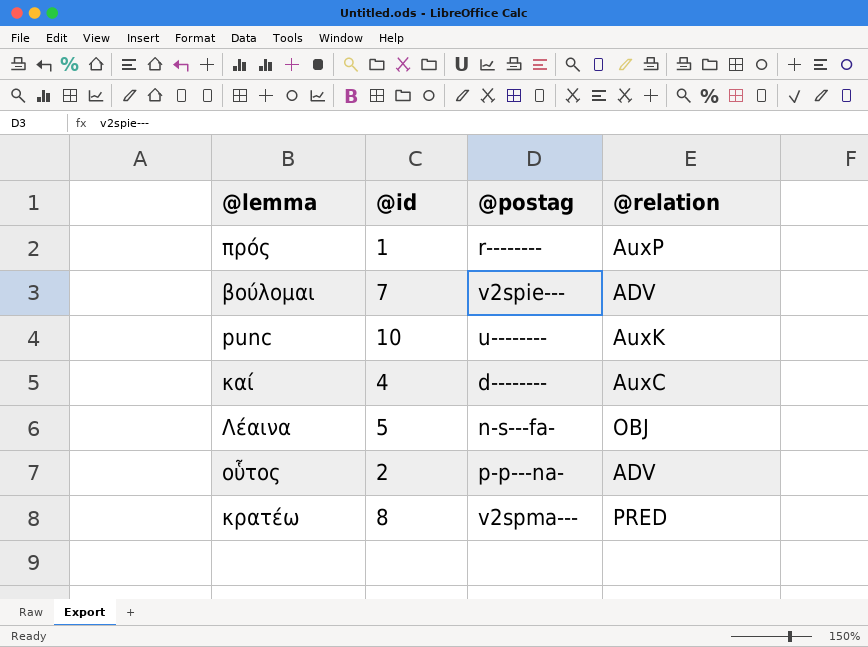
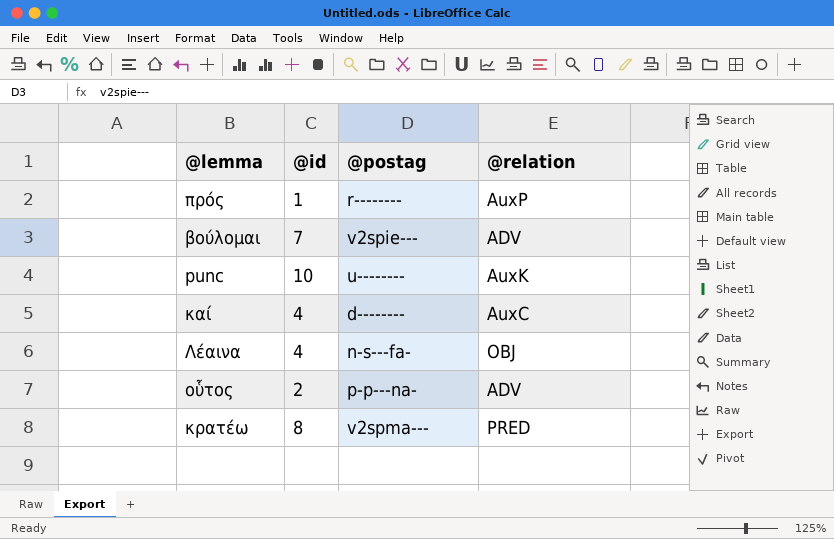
Λέαινα | @id: 5 -> 4

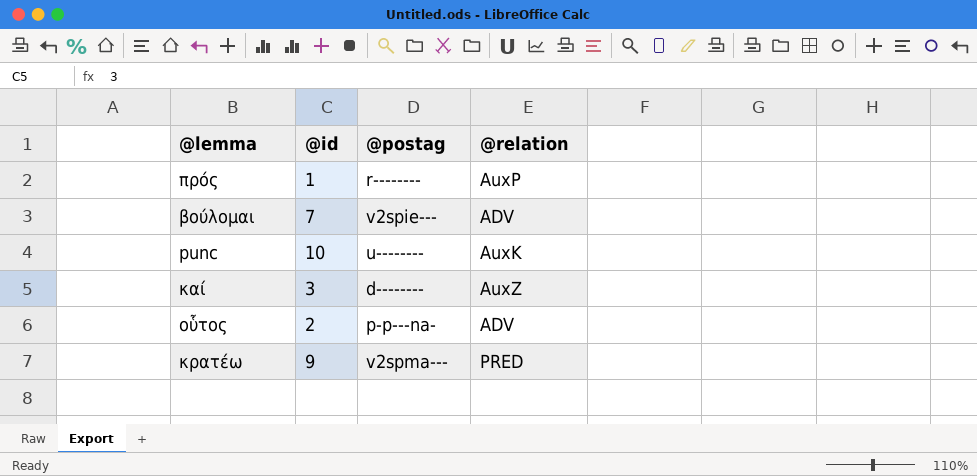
row Λέαινα: 4 | n-s---fa- | OBJ -> none
καί | @id: 4 -> 3
καί | @relation: AuxC -> AuxZ
κρατέω | @id: 8 -> 9

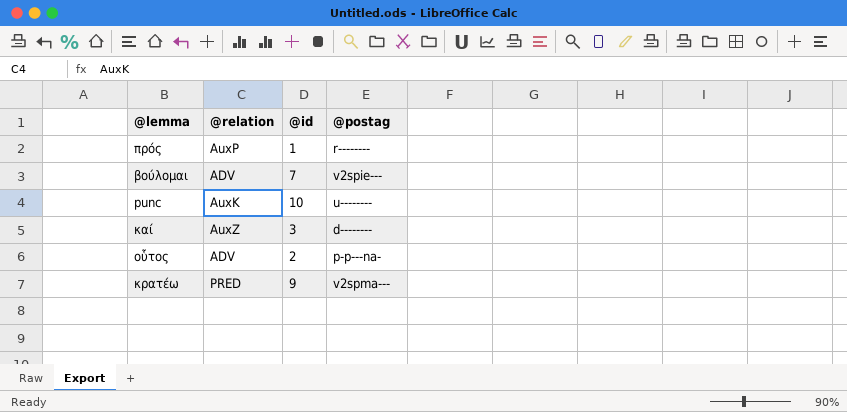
column @relation | position: 4 -> 2

